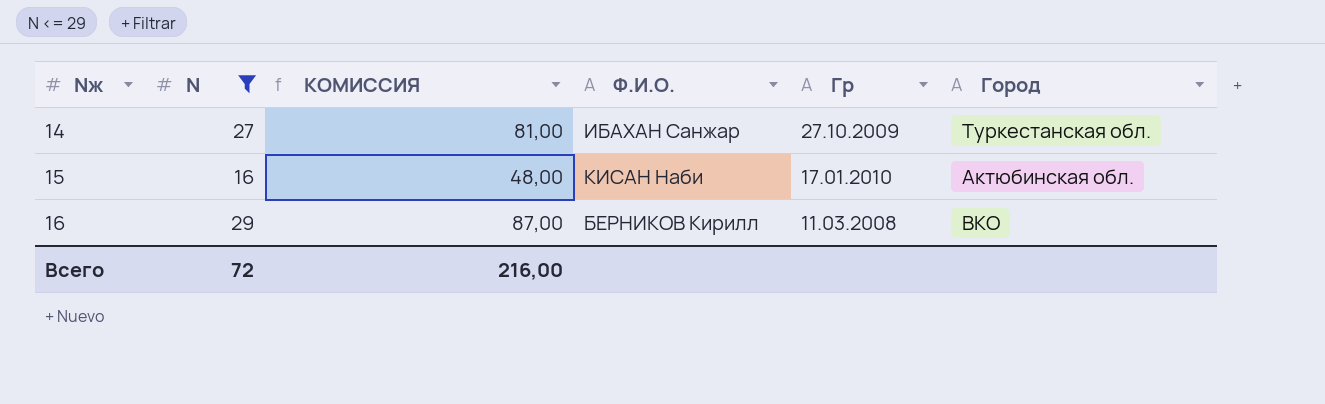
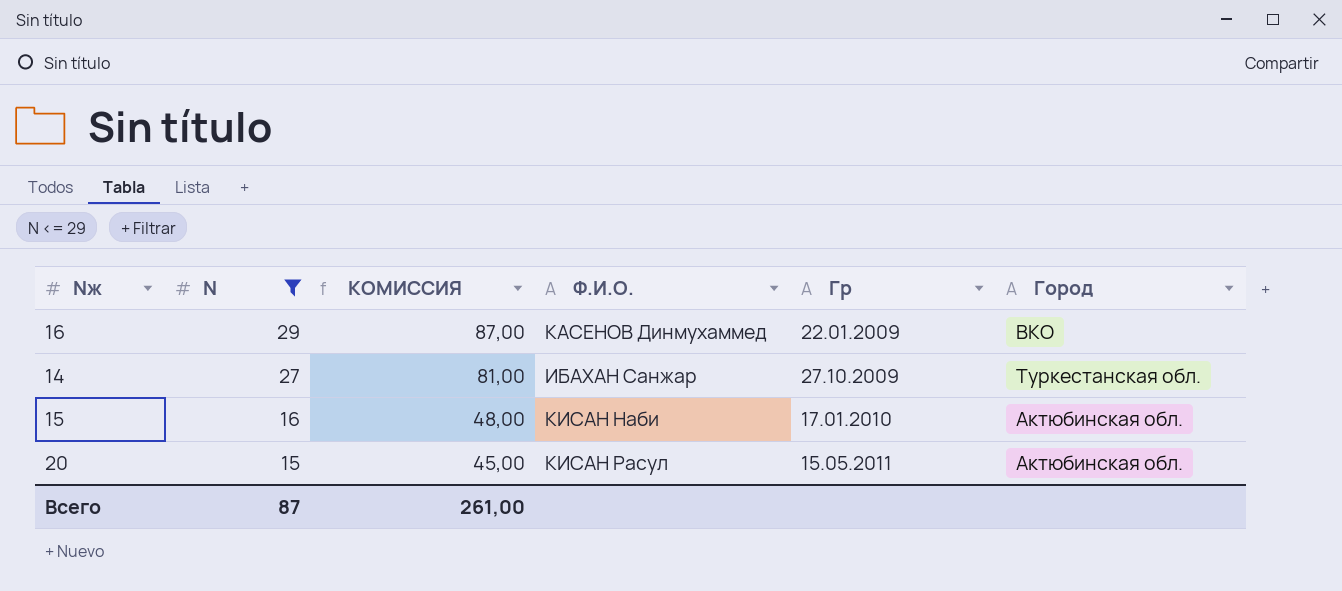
row order: Nж ascending -> N descending
16 | Ф.И.О.: БЕРНИКОВ Кирилл -> КАСЕНОВ Динмухаммед
16 | Гр: 11.03.2008 -> 22.01.2009
row 20: none -> 15 | 45,00 | КИСАН Расул | 15.05.2011 | Актюбинская обл.
Всего | N: 72 -> 87
Всего | КОМИССИЯ: 216,00 -> 261,00

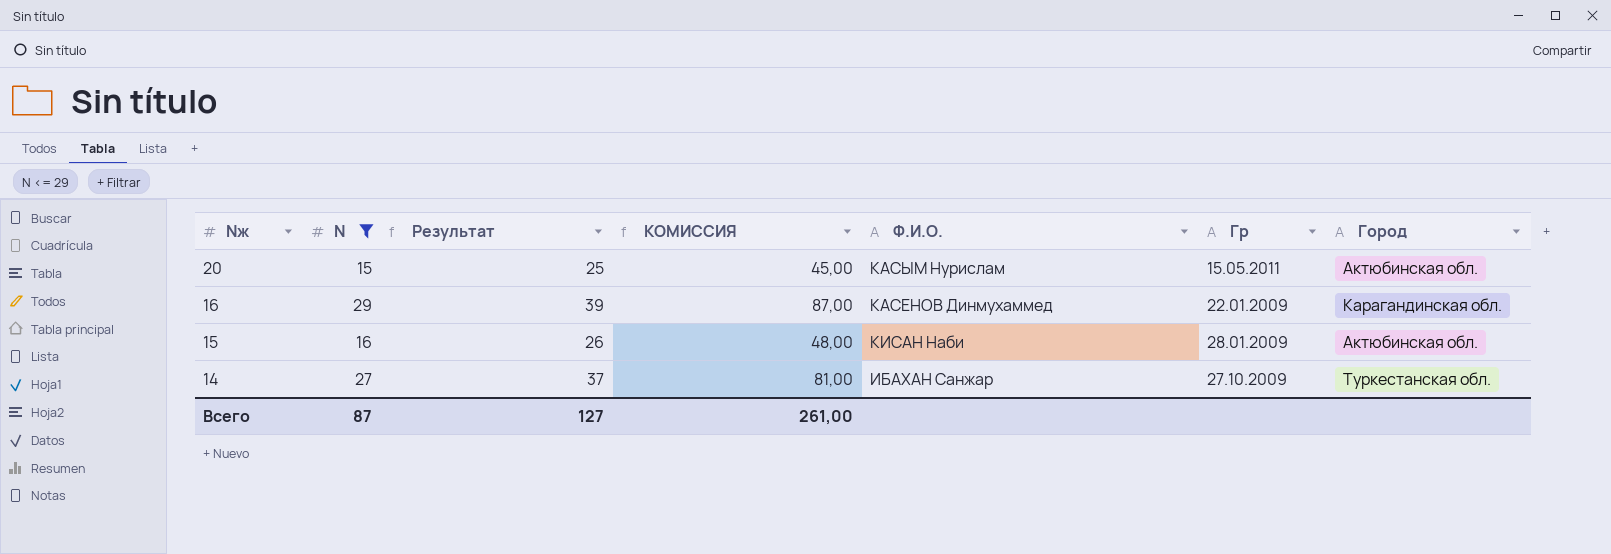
row order: N descending -> Nж descending
column Результат | formula: none -> [N] + 10
20 | Ф.И.О.: КИСАН Расул -> КАСЫМ Нурислам
16 | Город: ВКО -> Карагандинская обл.
15 | Гр: 17.01.2010 -> 28.01.2009

